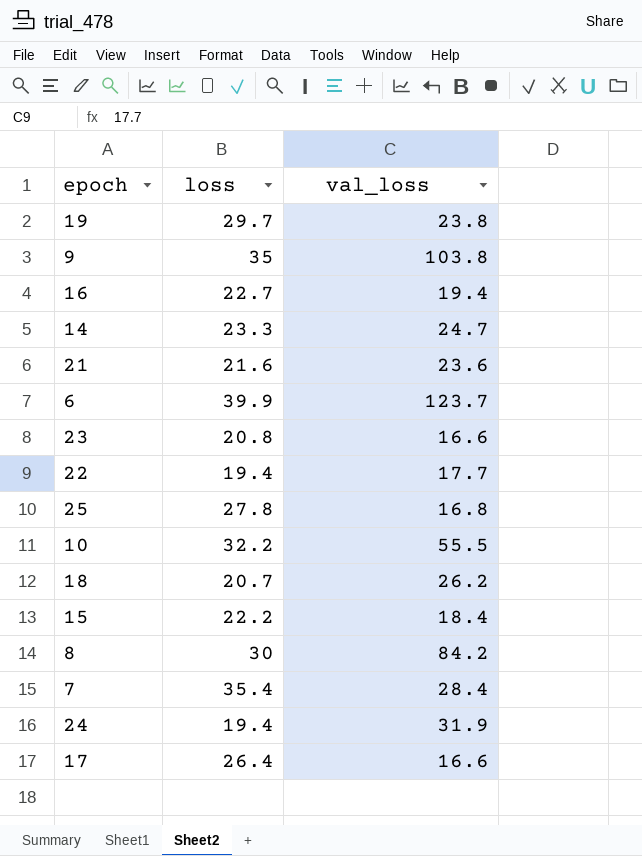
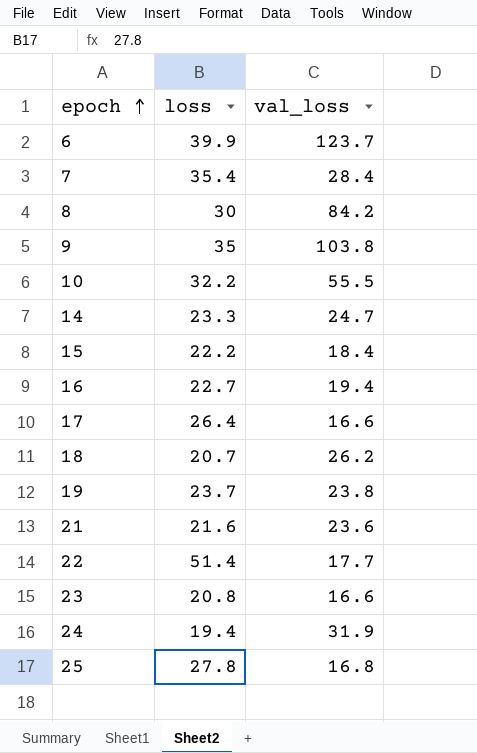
row order: none -> epoch ascending
19 | loss: 29.7 -> 23.7
22 | loss: 19.4 -> 51.4

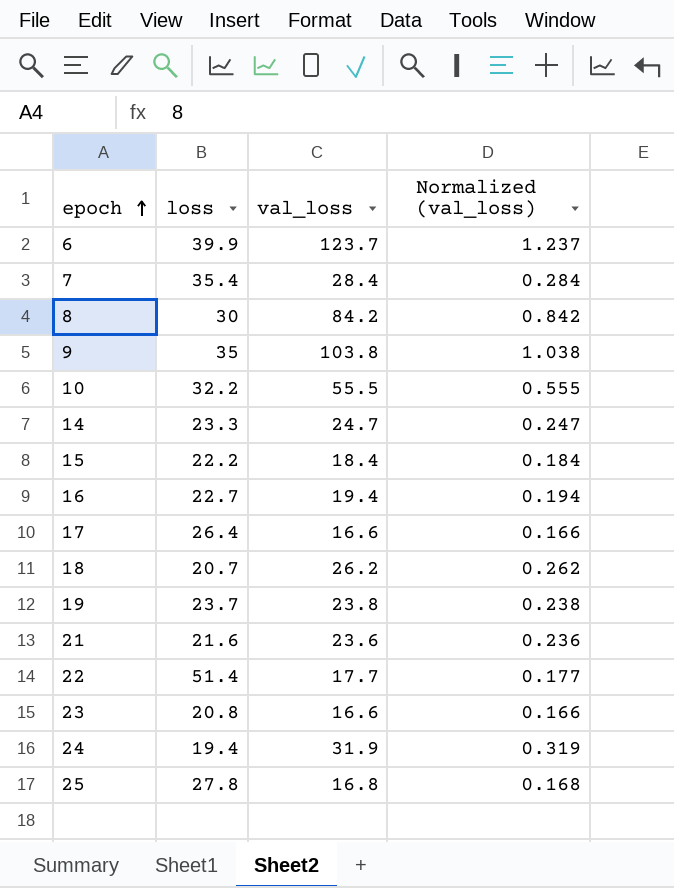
column Normalized (val_loss) | formula: none -> [val_loss] * 0.01

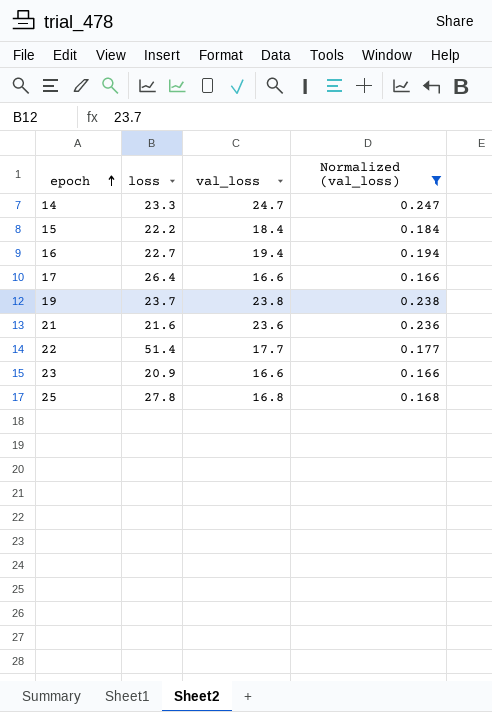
filter: none -> Normalized (val_loss) <= 0.247
23 | loss: 20.8 -> 20.9

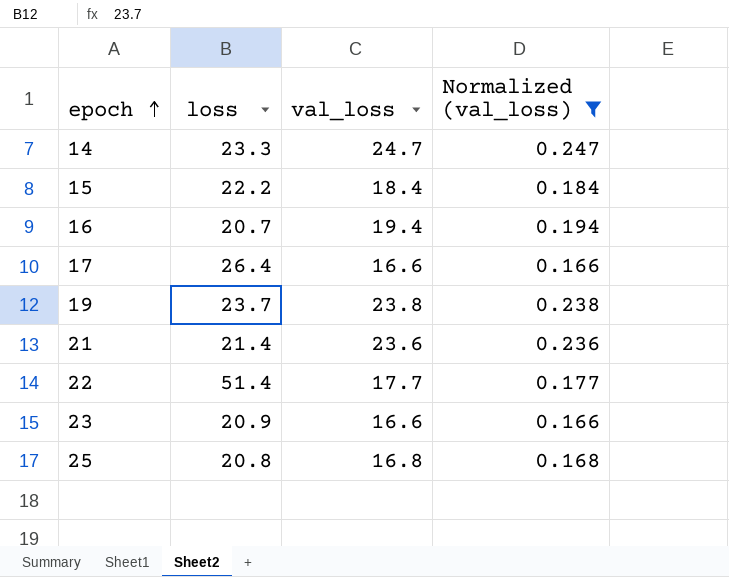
16 | loss: 22.7 -> 20.7
21 | loss: 21.6 -> 21.4
25 | loss: 27.8 -> 20.8

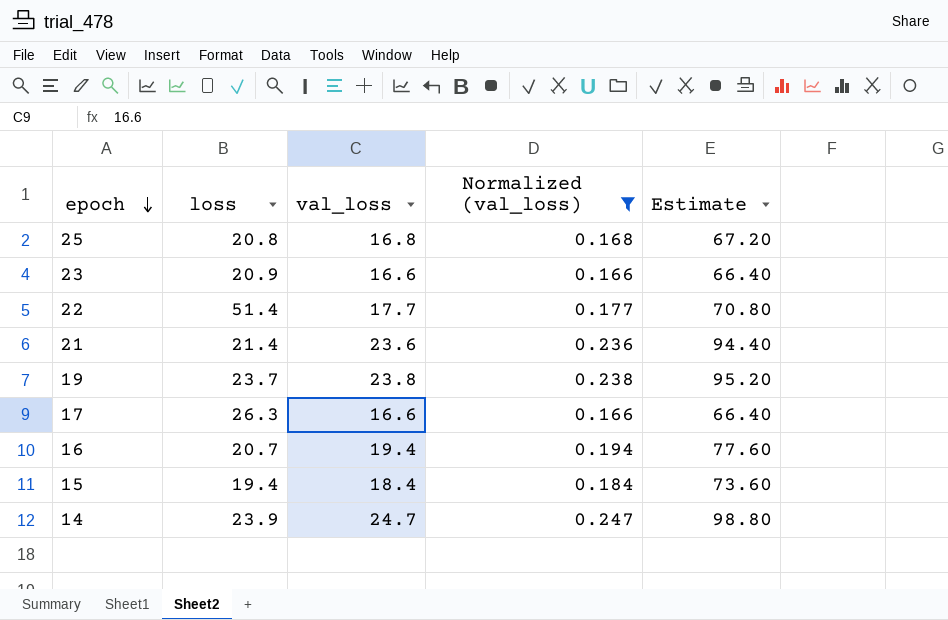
row order: epoch ascending -> epoch descending
column Estimate | formula: none -> [val_loss] * 4
17 | loss: 26.4 -> 26.3
15 | loss: 22.2 -> 19.4
14 | loss: 23.3 -> 23.9

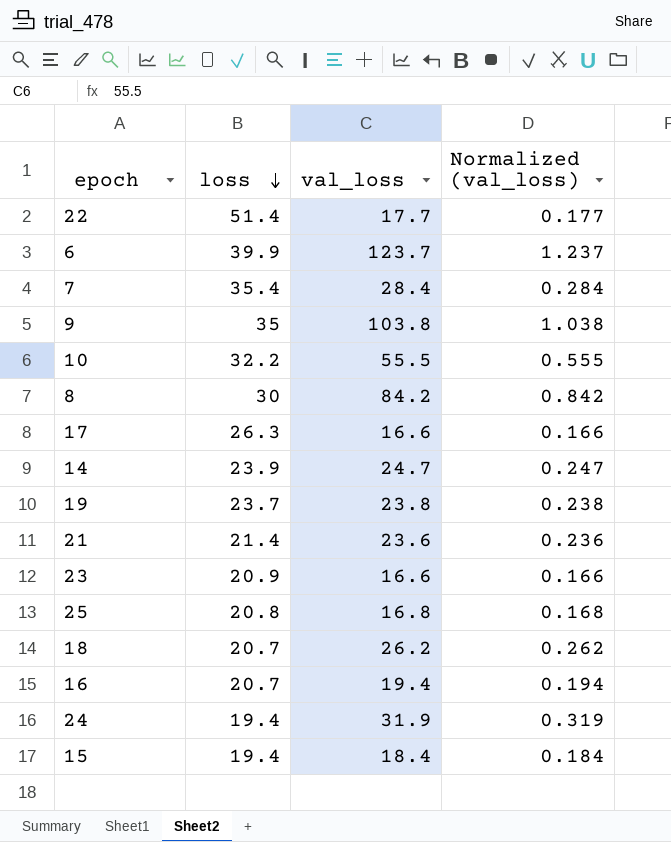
filter: Normalized (val_loss) <= 0.247 -> none
row order: epoch descending -> loss descending
column Estimate | formula: [val_loss] * 4 -> none

